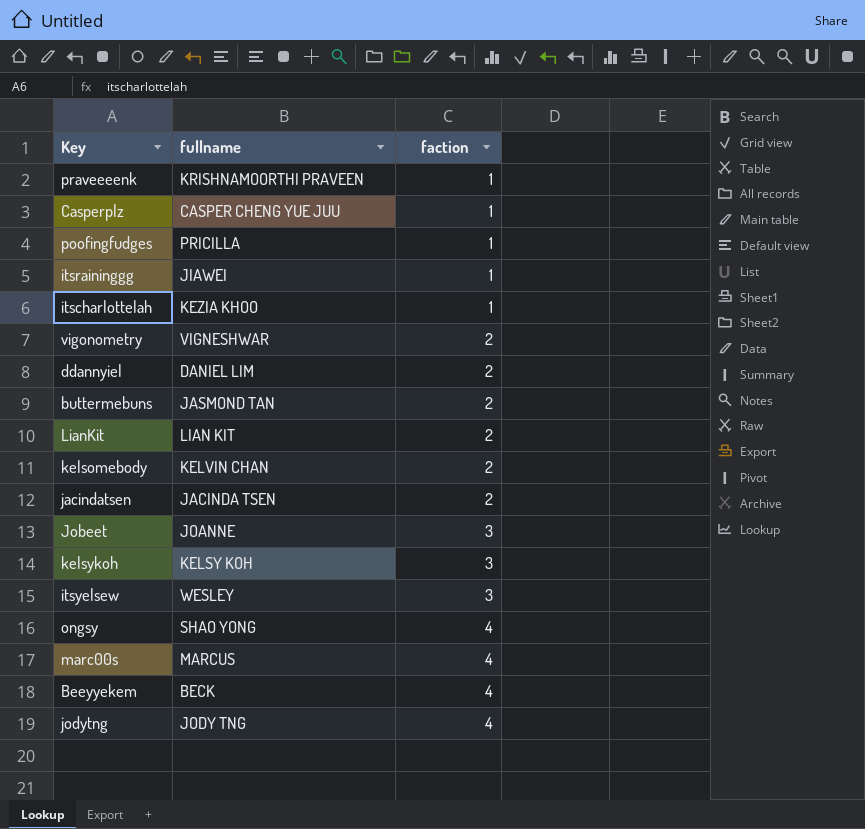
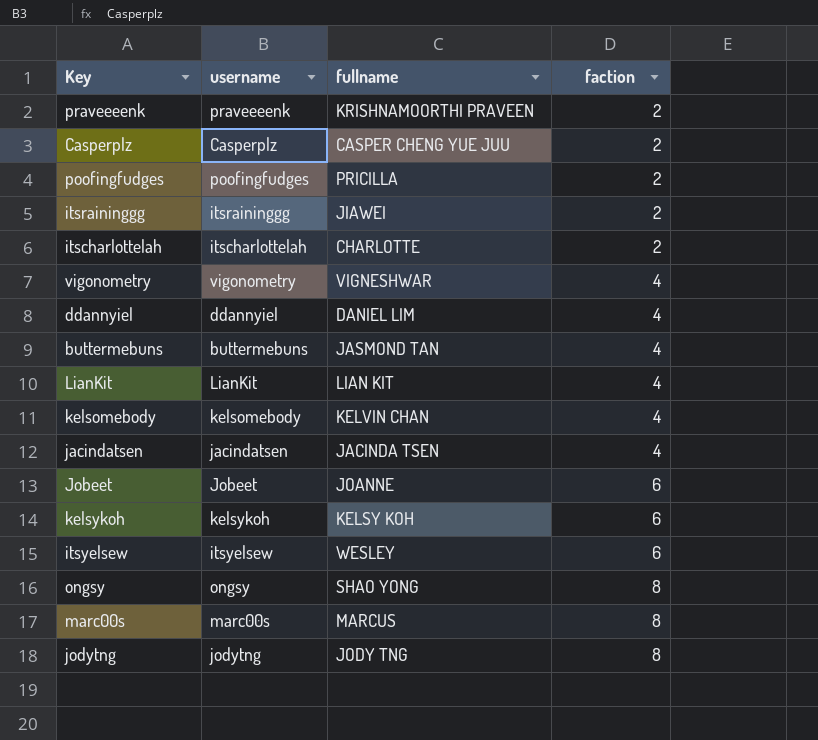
column username | position: none -> 2
row Beeyyekem: BECK | 4 -> none
praveeeenk | faction: 1 -> 2
Casperplz | faction: 1 -> 2
poofingfudges | faction: 1 -> 2
itsraininggg | faction: 1 -> 2
itscharlottelah | fullname: KEZIA KHOO -> CHARLOTTE
itscharlottelah | faction: 1 -> 2
vigonometry | faction: 2 -> 4
ddannyiel | faction: 2 -> 4
buttermebuns | faction: 2 -> 4
LianKit | faction: 2 -> 4
kelsomebody | faction: 2 -> 4
jacindatsen | faction: 2 -> 4
Jobeet | faction: 3 -> 6
kelsykoh | faction: 3 -> 6
itsyelsew | faction: 3 -> 6
ongsy | faction: 4 -> 8
marc00s | faction: 4 -> 8
jodytng | faction: 4 -> 8

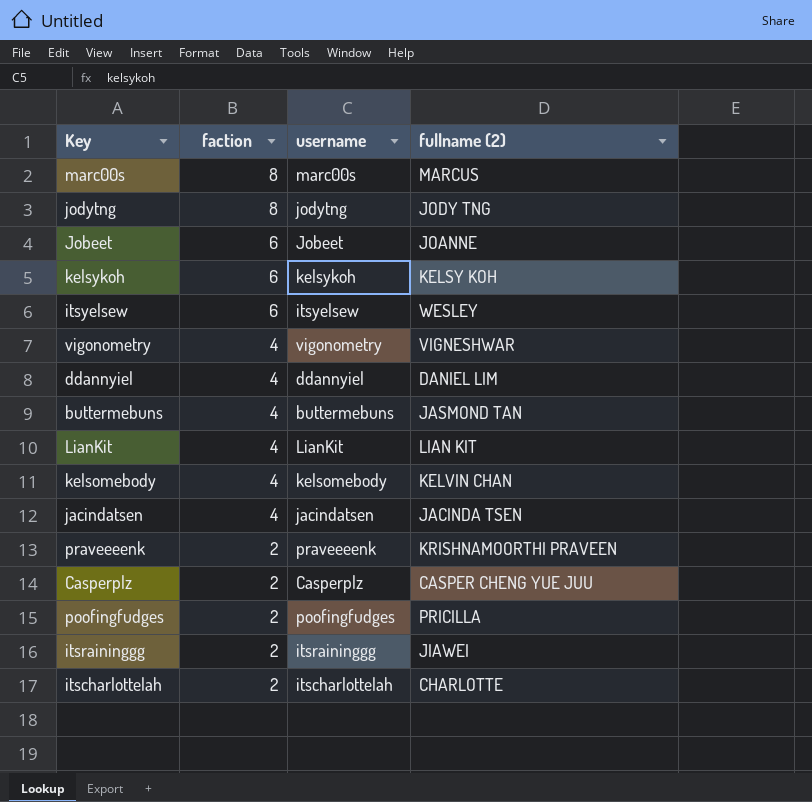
row order: faction ascending -> faction descending
column faction | position: 4 -> 2
column name: fullname -> fullname (2)
row ongsy: ongsy | SHAO YONG | 8 -> none

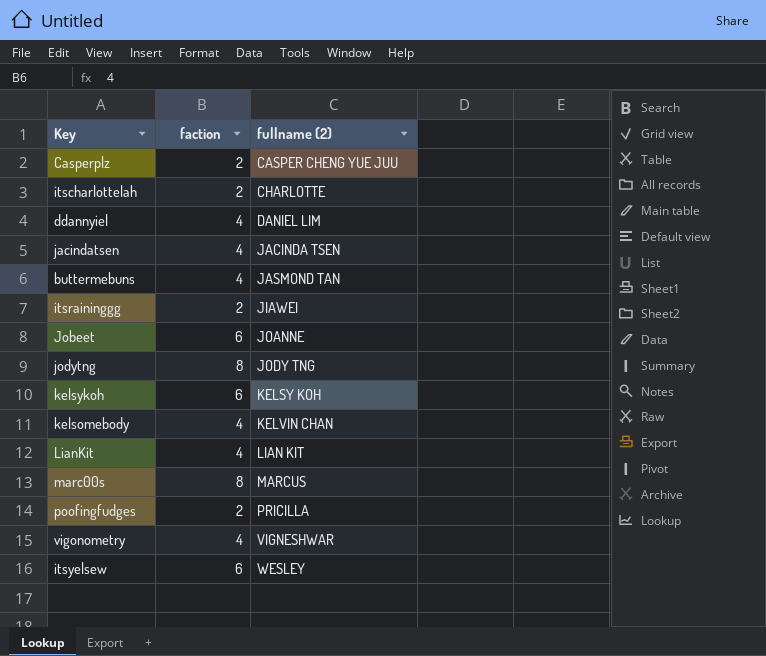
row order: faction descending -> fullname (2) ascending
column username | position: 3 -> none
row praveeeenk: 2 | praveeeenk | KRISHNAMOORTHI PRAVEEN -> none

